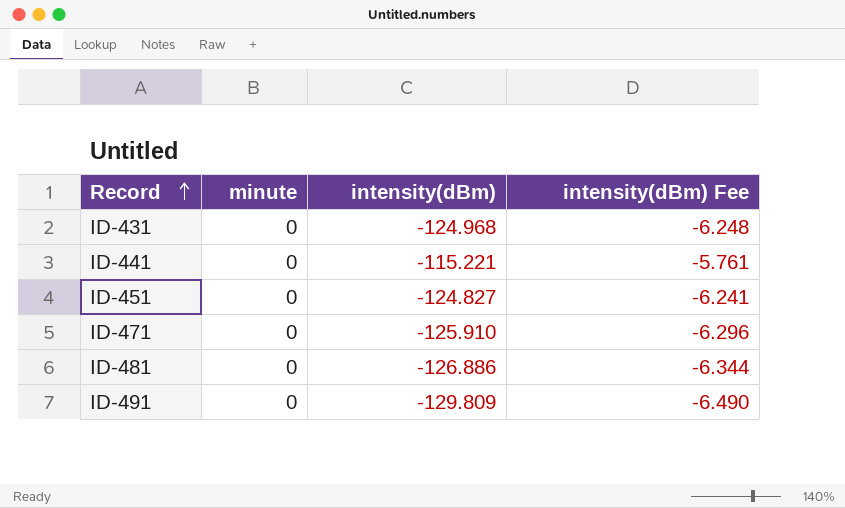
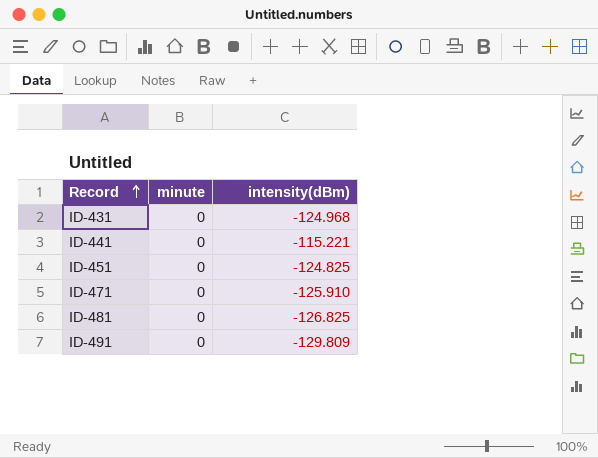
column intensity(dBm) Fee | formula: [intensity(dBm)] * 0.05 -> none
ID-451 | intensity(dBm): -124.827 -> -124.825
ID-481 | intensity(dBm): -126.886 -> -126.825

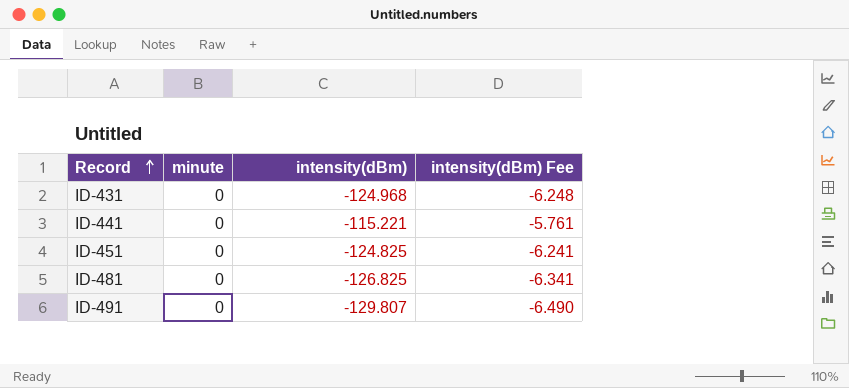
column intensity(dBm) Fee | formula: none -> [intensity(dBm)] * 0.05
row ID-471: 0 | -125.910 -> none
ID-491 | intensity(dBm): -129.809 -> -129.807

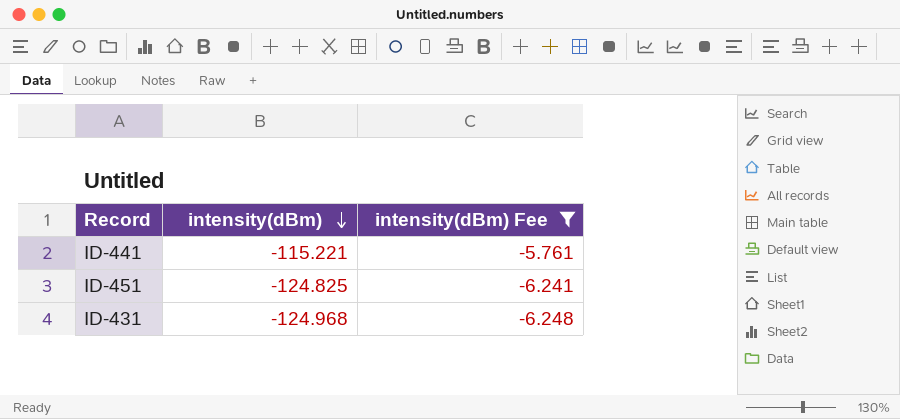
filter: none -> intensity(dBm) Fee >= -6.248
row order: Record ascending -> intensity(dBm) descending
column minute | position: 2 -> none

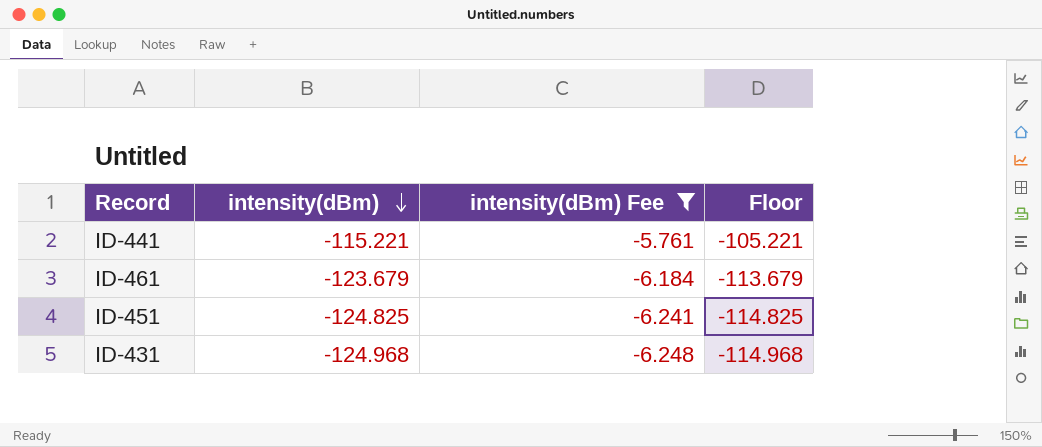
column Floor | formula: none -> [intensity(dBm)] + 10
row ID-461: none -> -123.679 | -6.184 | -113.679

